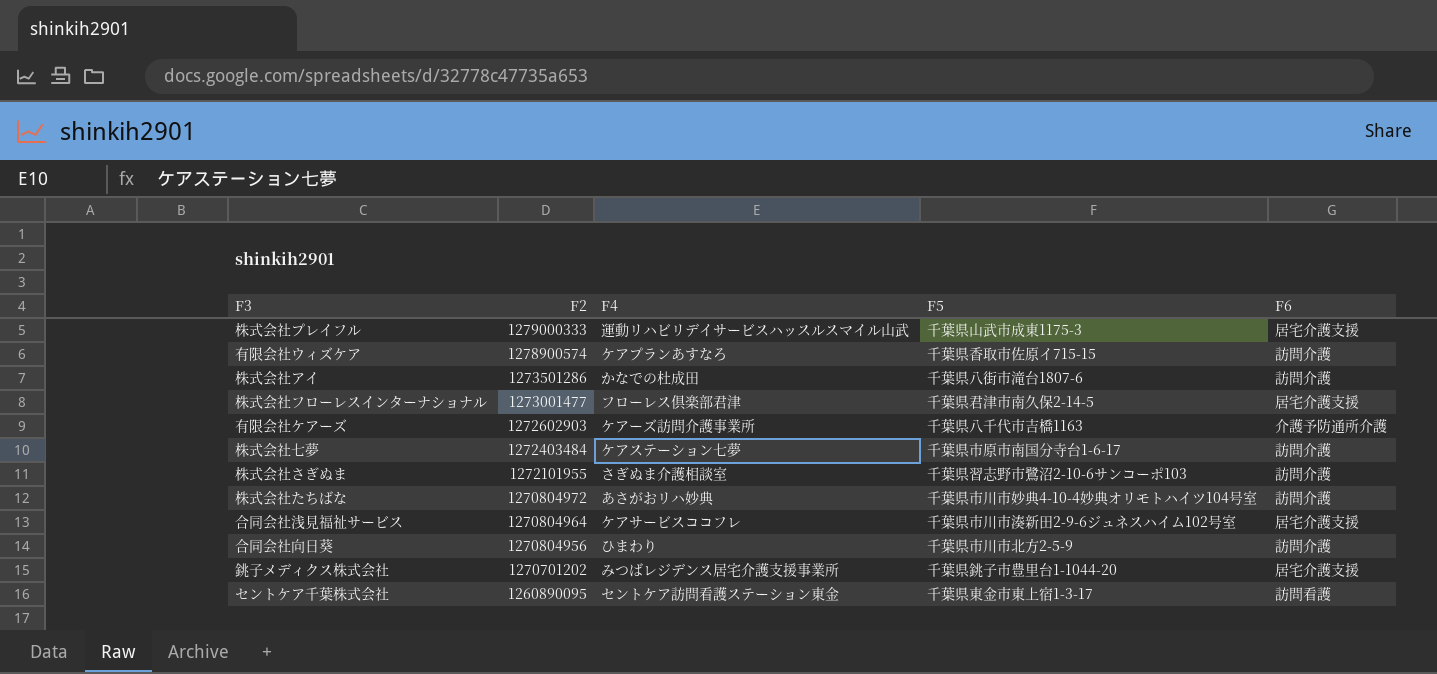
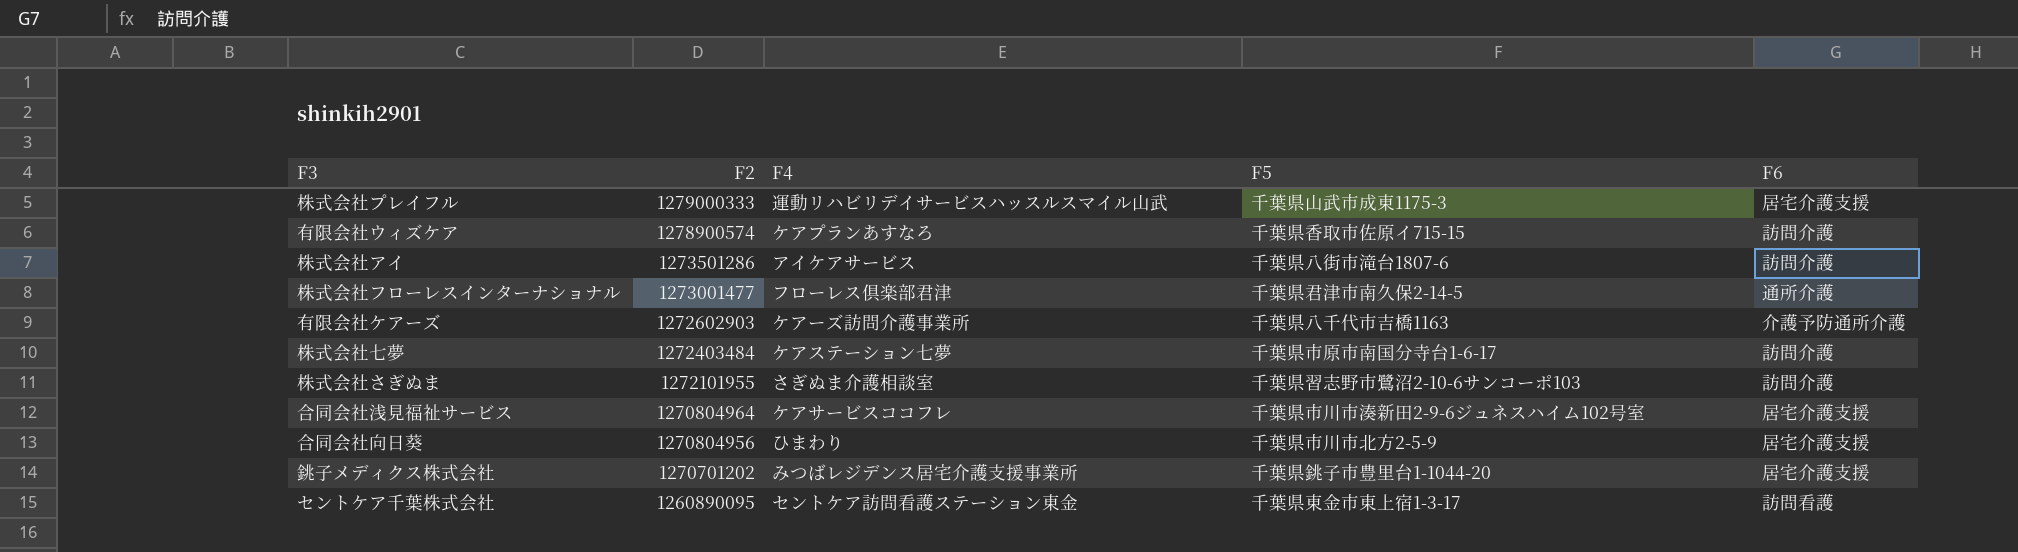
row 株式会社たちばな: 1270804972 | あさがおリハ妙典 | 千葉県市川市妙典4-10-4妙典オリモトハイツ104号室 | 訪問介護 -> none
株式会社アイ | F4: かなでの杜成田 -> アイケアサービス
株式会社フローレスインターナショナル | F6: 居宅介護支援 -> 通所介護
合同会社向日葵 | F6: 訪問介護 -> 居宅介護支援

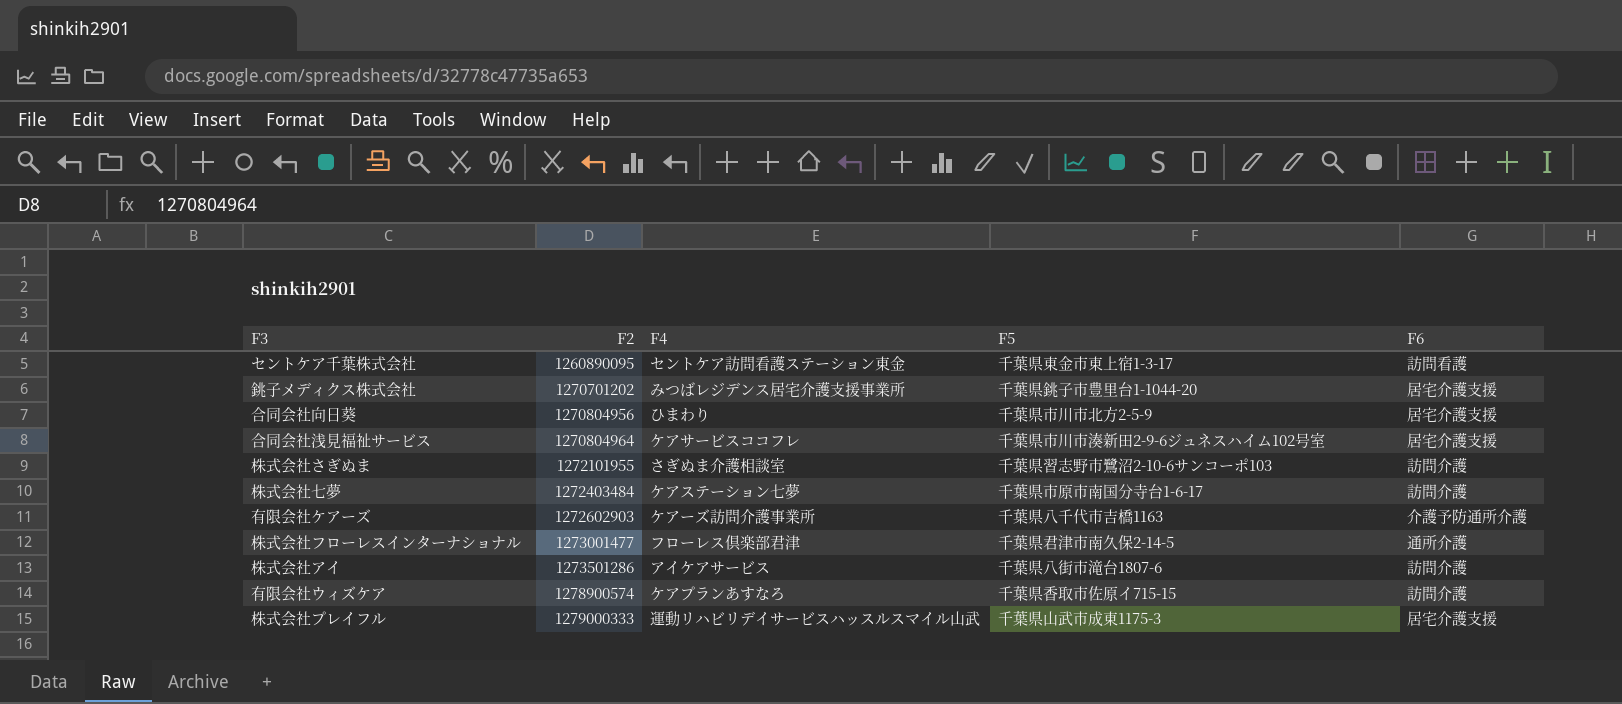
row order: F2 descending -> F2 ascending

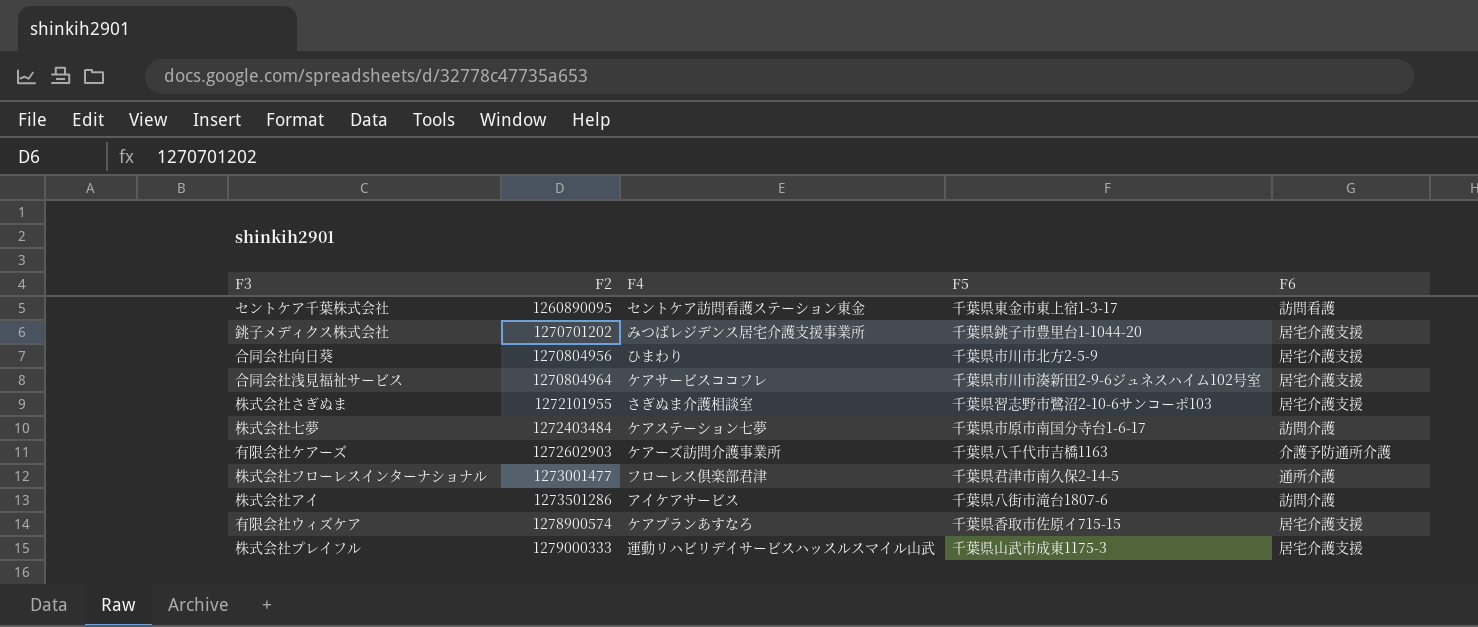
株式会社さぎぬま | F6: 訪問介護 -> 居宅介護支援
有限会社ウィズケア | F6: 訪問介護 -> 居宅介護支援

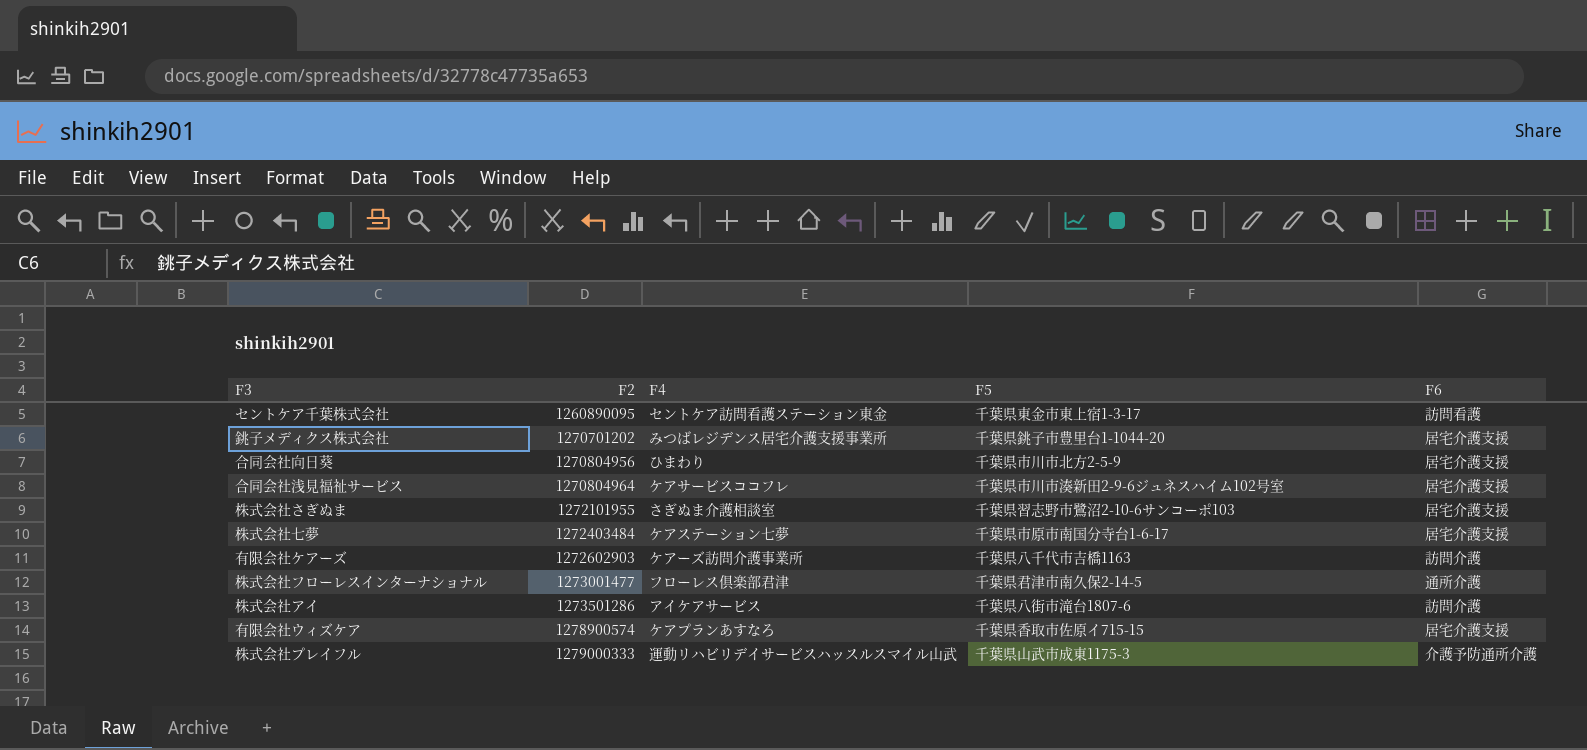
株式会社七夢 | F6: 訪問介護 -> 居宅介護支援
有限会社ケアーズ | F6: 介護予防通所介護 -> 訪問介護
株式会社プレイフル | F6: 居宅介護支援 -> 介護予防通所介護

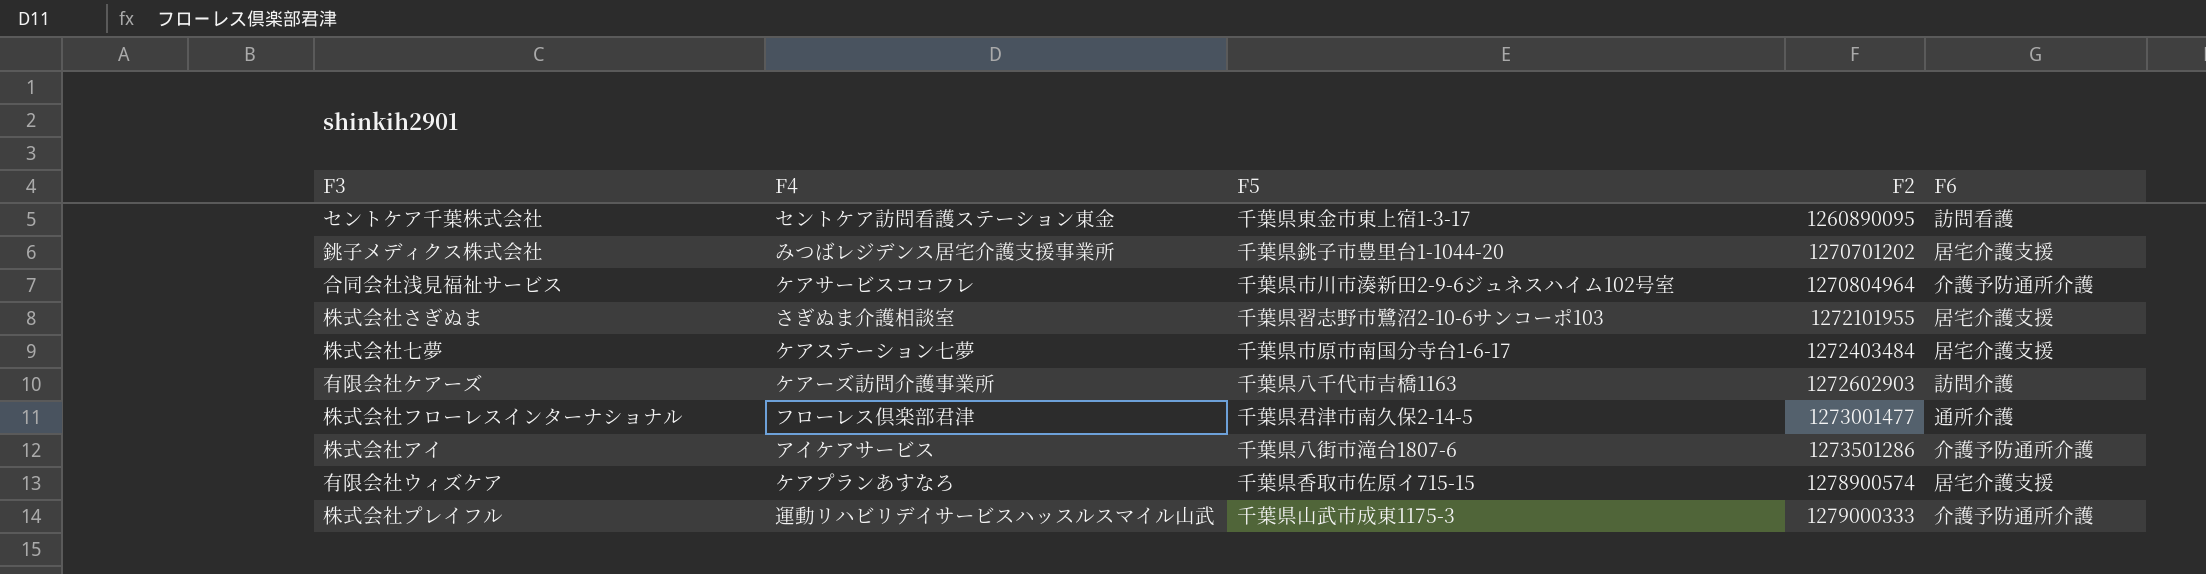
column F2 | position: 2 -> 4
row 合同会社向日葵: 1270804956 | ひまわり | 千葉県市川市北方2-5-9 | 居宅介護支援 -> none
合同会社浅見福祉サービス | F6: 居宅介護支援 -> 介護予防通所介護
株式会社アイ | F6: 訪問介護 -> 介護予防通所介護

